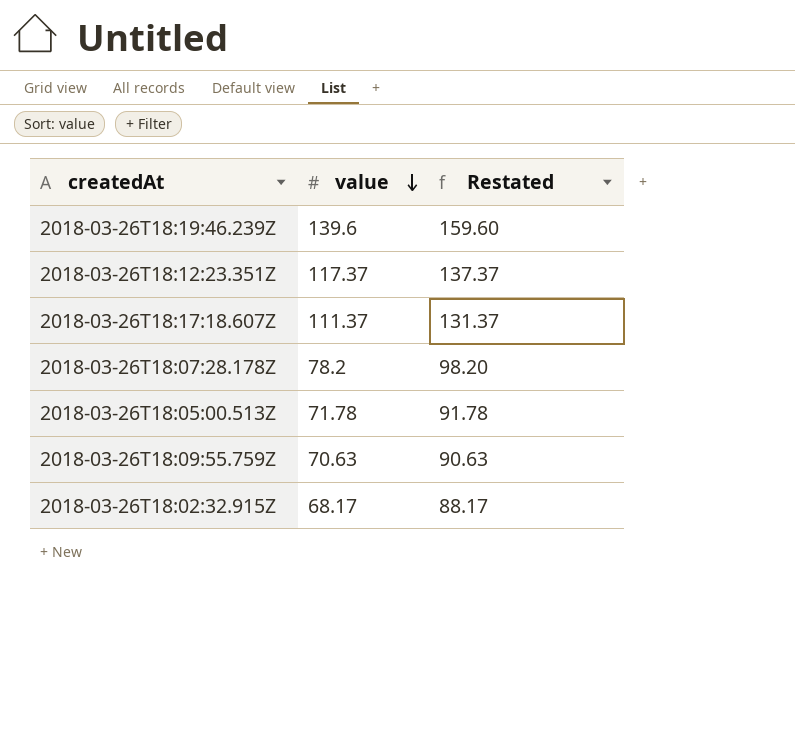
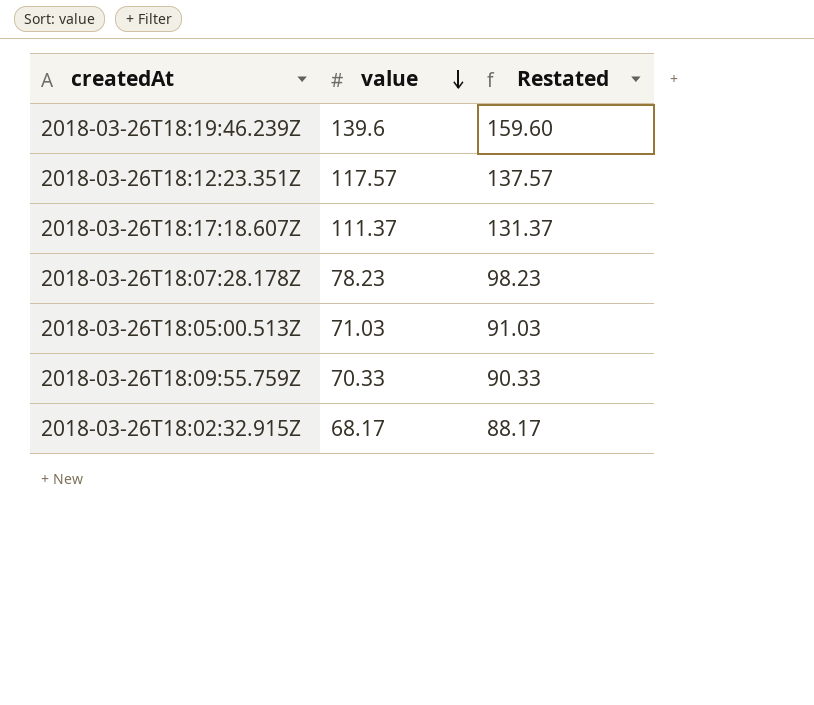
2018-03-26T18:12:23.351Z | value: 117.37 -> 117.57
2018-03-26T18:12:23.351Z | Restated: 137.37 -> 137.57
2018-03-26T18:07:28.178Z | value: 78.2 -> 78.23
2018-03-26T18:07:28.178Z | Restated: 98.20 -> 98.23
2018-03-26T18:05:00.513Z | value: 71.78 -> 71.03
2018-03-26T18:05:00.513Z | Restated: 91.78 -> 91.03
2018-03-26T18:09:55.759Z | value: 70.63 -> 70.33
2018-03-26T18:09:55.759Z | Restated: 90.63 -> 90.33

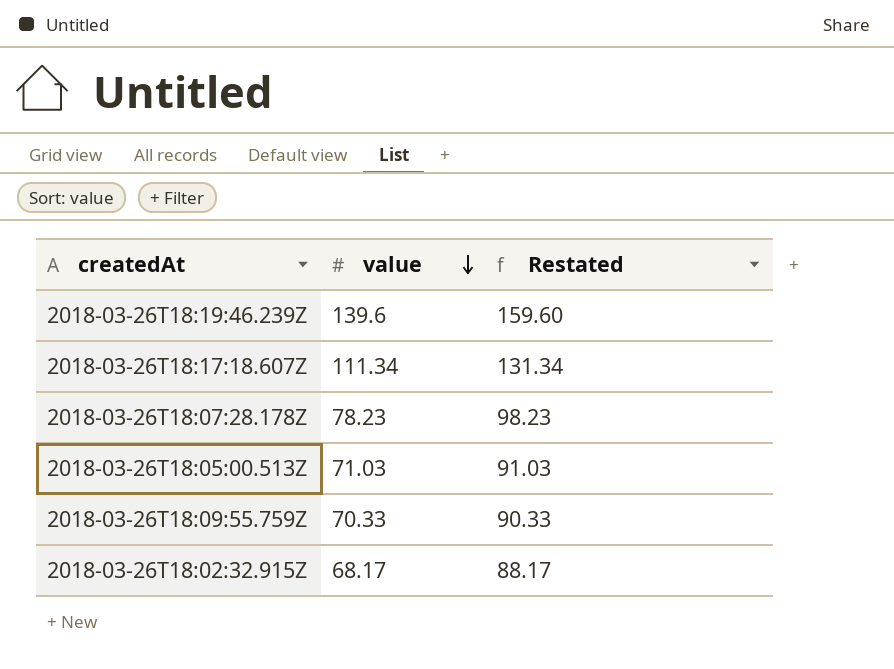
row 2018-03-26T18:12:23.351Z: 117.57 | 137.57 -> none
2018-03-26T18:17:18.607Z | value: 111.37 -> 111.34
2018-03-26T18:17:18.607Z | Restated: 131.37 -> 131.34

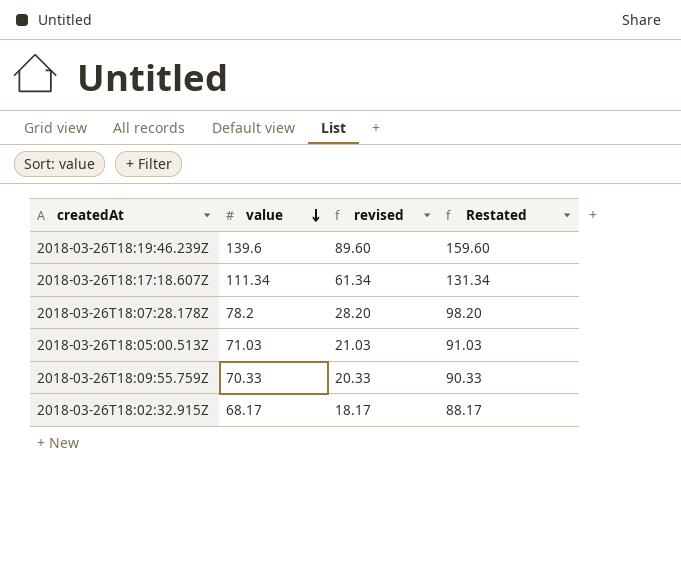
column revised | formula: none -> [value] - 50
2018-03-26T18:07:28.178Z | value: 78.23 -> 78.2
2018-03-26T18:07:28.178Z | Restated: 98.23 -> 98.20

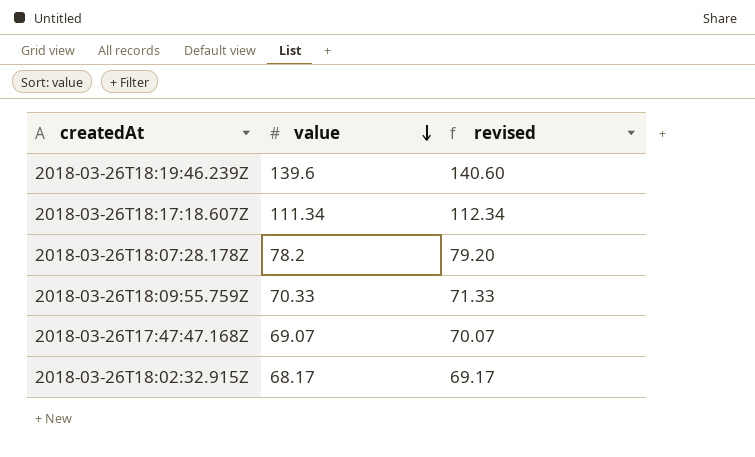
column Restated | formula: [value] + 20 -> none
column revised | formula: [value] - 50 -> [value] + 1
row 2018-03-26T18:05:00.513Z: 71.03 | 21.03 | 91.03 -> none
row 2018-03-26T17:47:47.168Z: none -> 69.07 | 70.07

